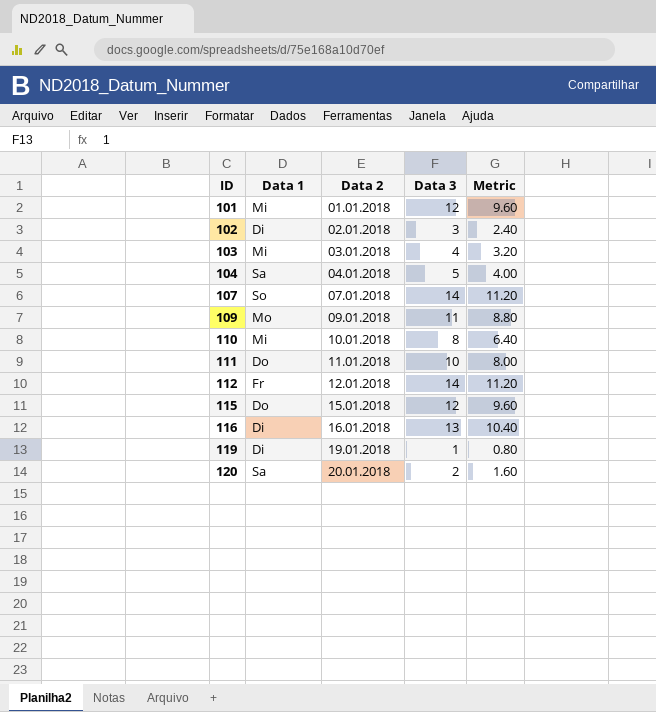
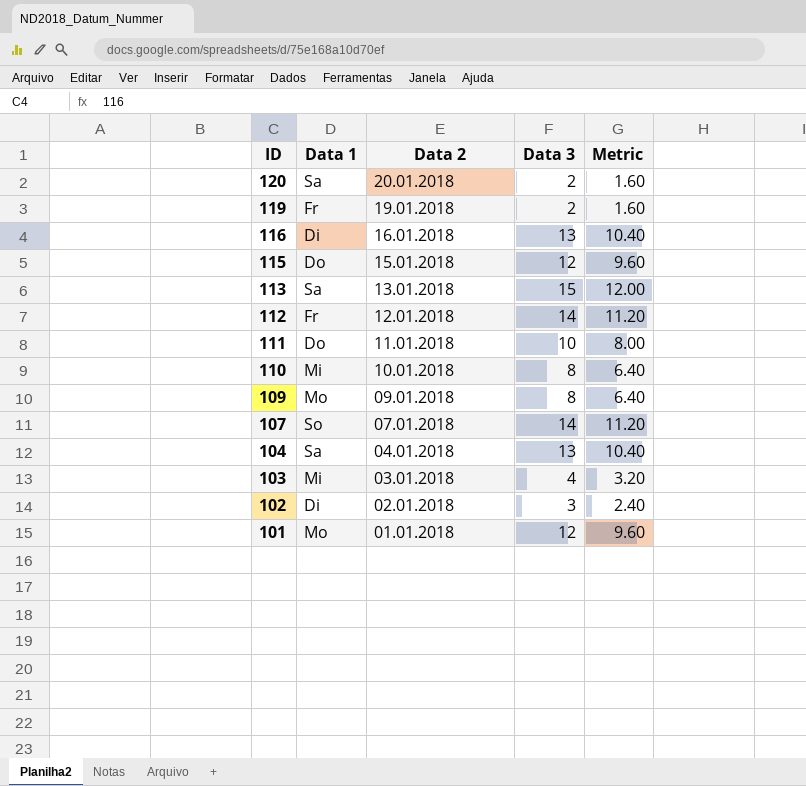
row order: ID ascending -> ID descending
119 | Data 1: Di -> Fr
119 | Data 3: 1 -> 2
119 | Metric: 0.80 -> 1.60
row 113: none -> Sa | 13.01.2018 | 15 | 12.00
109 | Data 3: 11 -> 8
109 | Metric: 8.80 -> 6.40
104 | Data 3: 5 -> 13
104 | Metric: 4.00 -> 10.40
101 | Data 1: Mi -> Mo

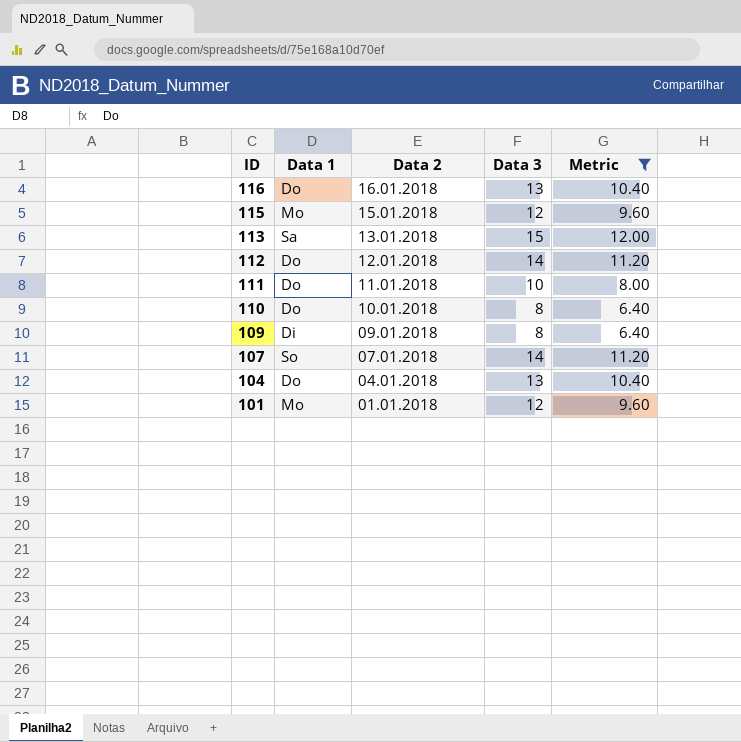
filter: none -> Metric >= 6.40
116 | Data 1: Di -> Do
115 | Data 1: Do -> Mo
112 | Data 1: Fr -> Do
110 | Data 1: Mi -> Do
109 | Data 1: Mo -> Di
104 | Data 1: Sa -> Do

